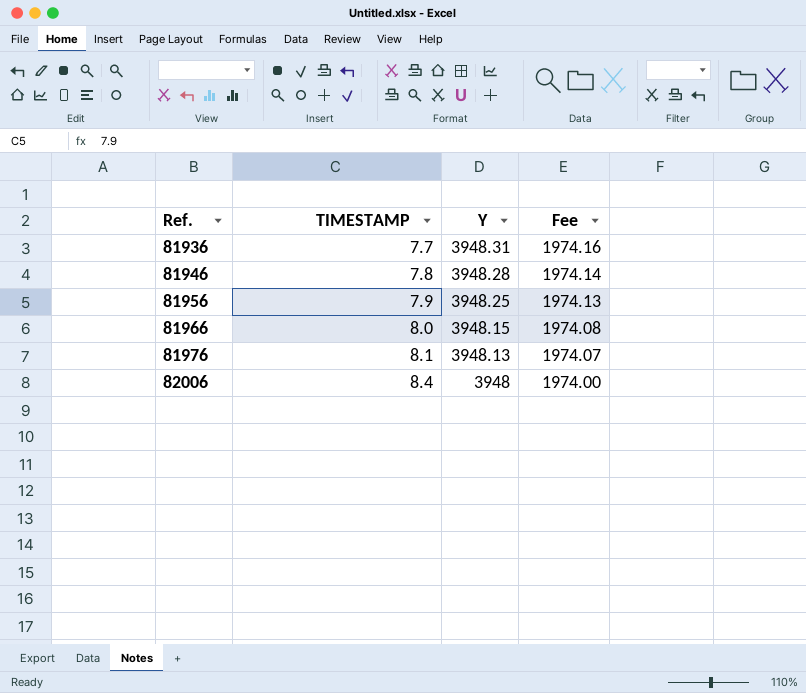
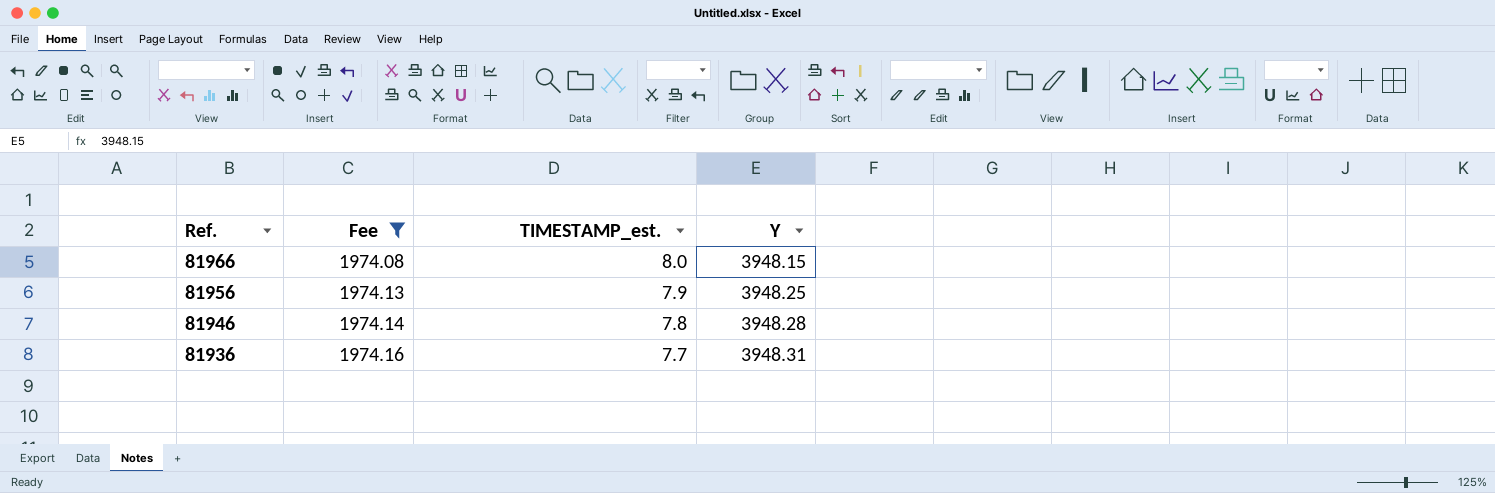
filter: none -> Fee >= 1974.08
row order: Ref. ascending -> Ref. descending
column Fee | position: 4 -> 2
column name: TIMESTAMP -> TIMESTAMP_est.

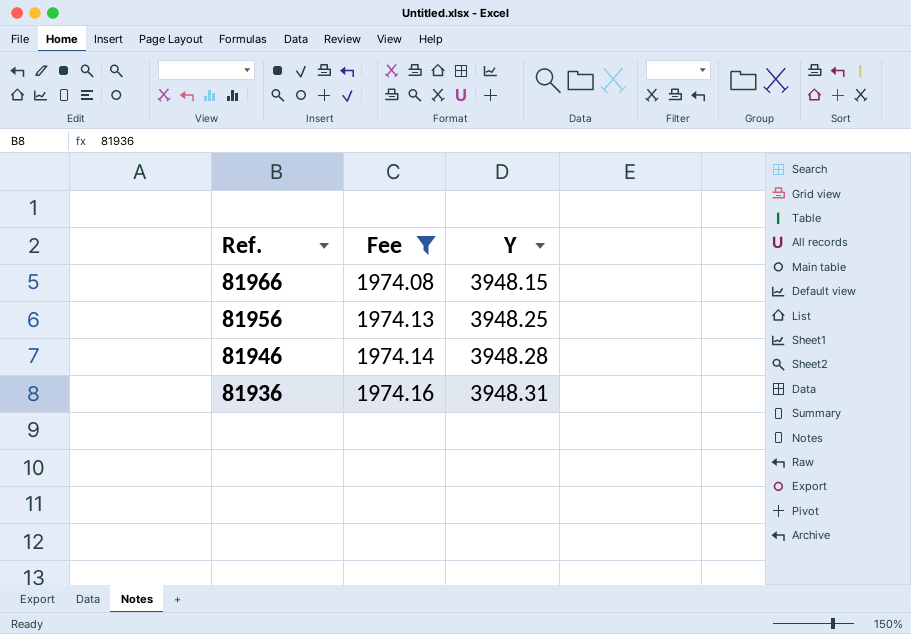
column TIMESTAMP_est. | position: 3 -> none

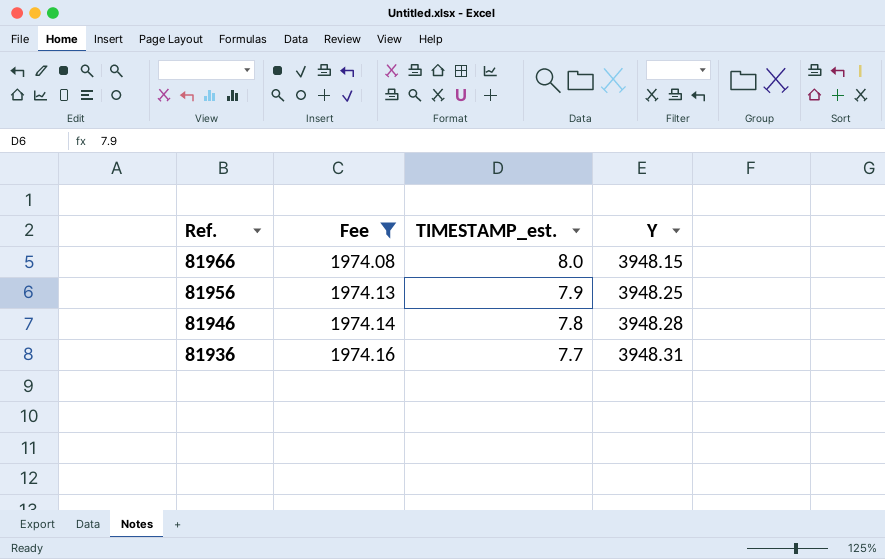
column TIMESTAMP_est. | position: none -> 3

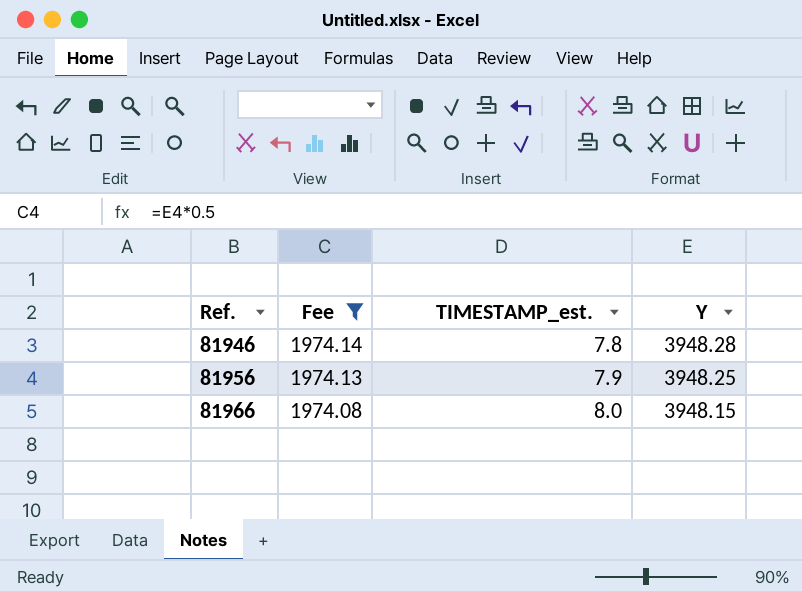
row order: Ref. descending -> Ref. ascending
row 81936: 1974.16 | 7.7 | 3948.31 -> none

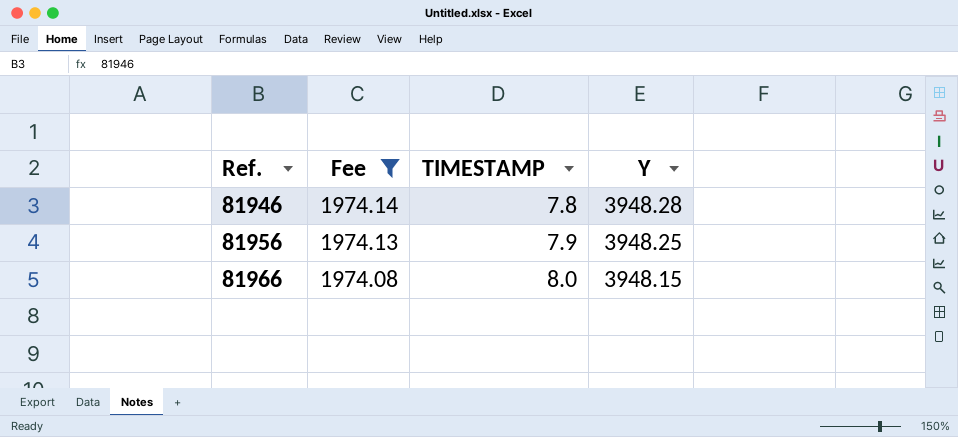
column name: TIMESTAMP_est. -> TIMESTAMP

